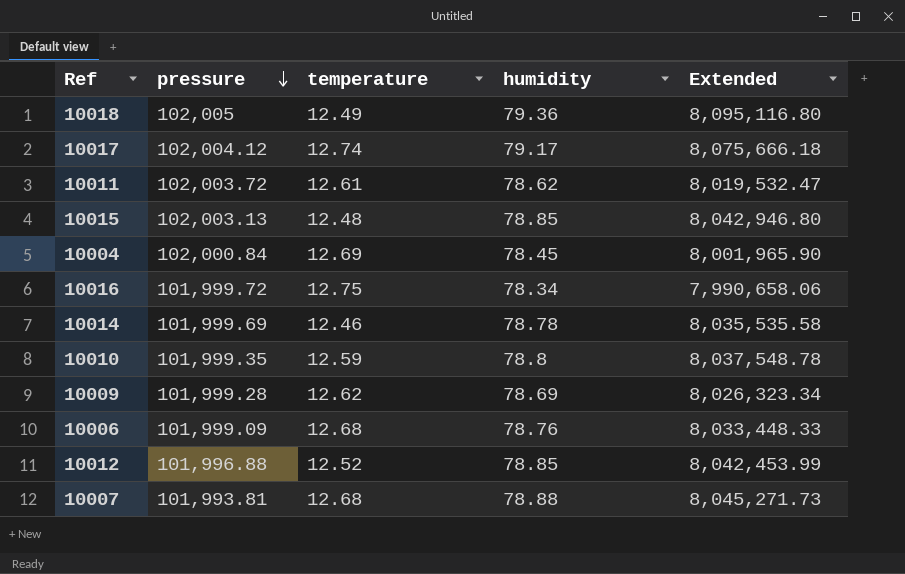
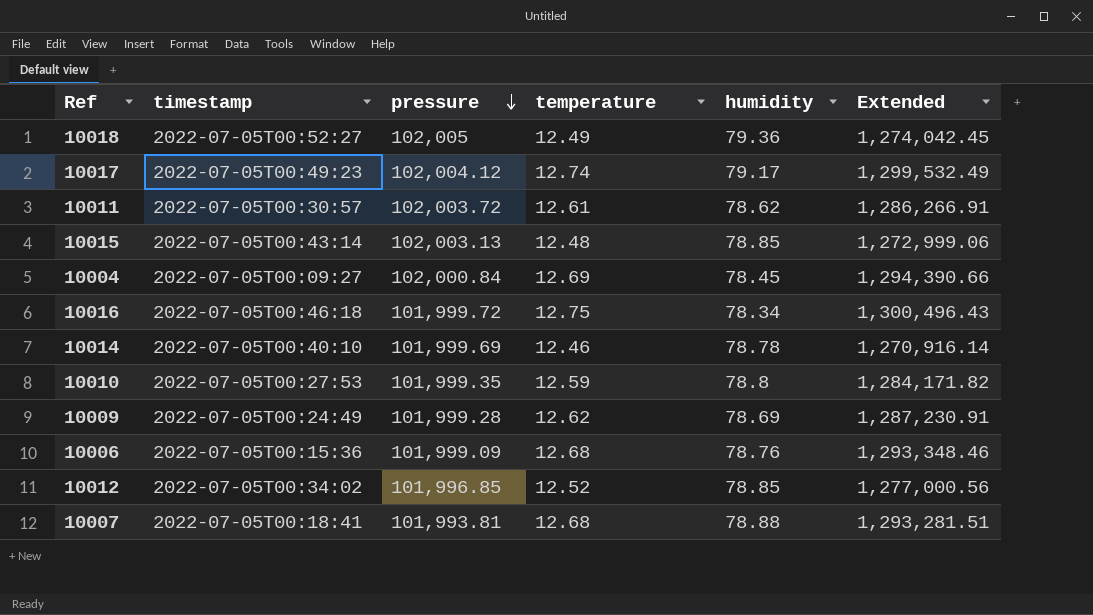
column timestamp | position: none -> 2
column Extended | formula: [pressure] * [humidity] -> [pressure] * [temperature]
10012 | pressure: 101,996.88 -> 101,996.85

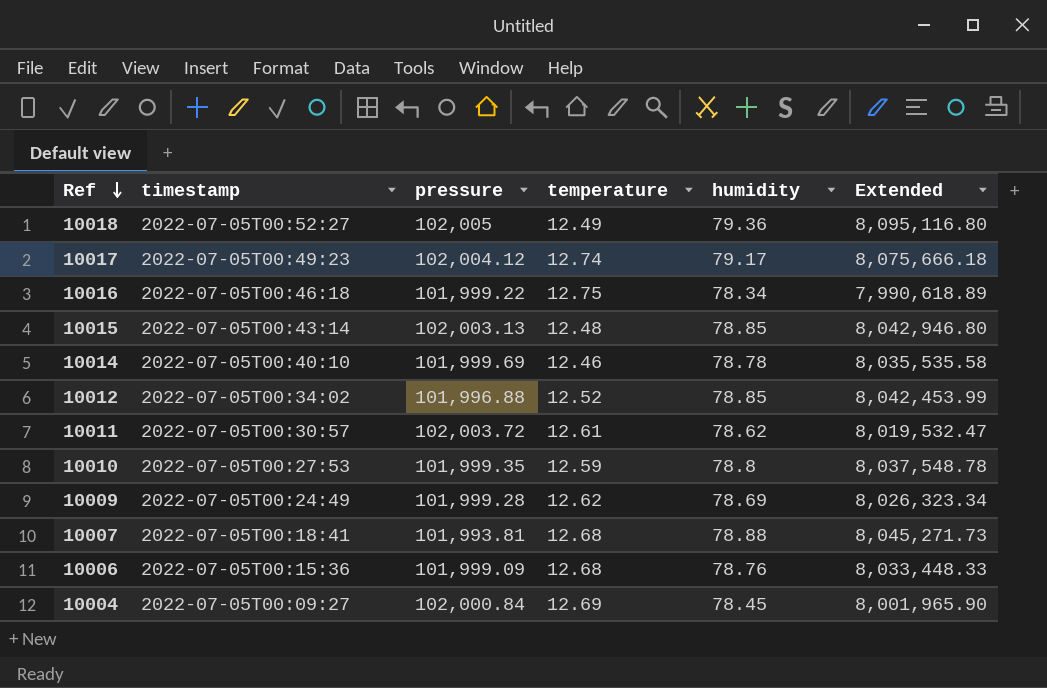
row order: pressure descending -> Ref descending
column Extended | formula: [pressure] * [temperature] -> [pressure] * [humidity]
10016 | pressure: 101,999.72 -> 101,999.22
10012 | pressure: 101,996.85 -> 101,996.88

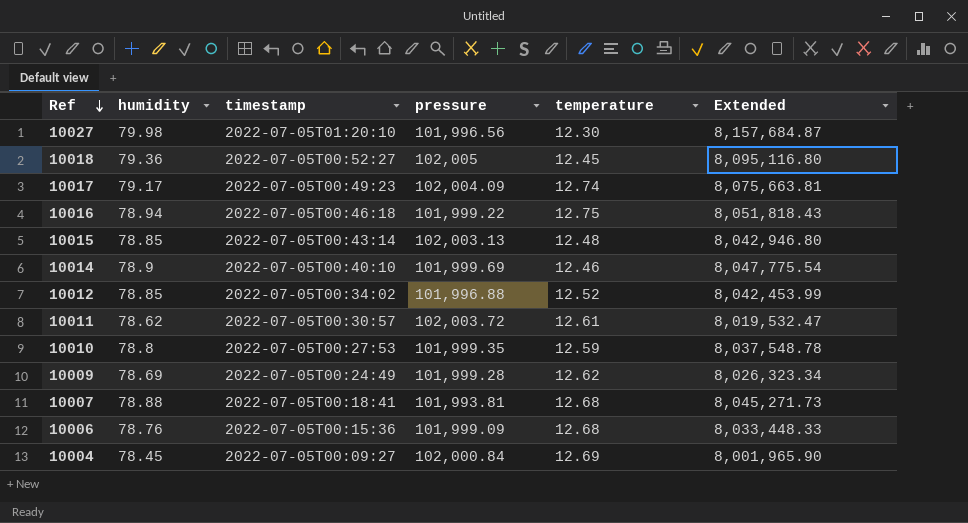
column humidity | position: 5 -> 2
row 10027: none -> 79.98 | 2022-07-05T01:20:10 | 101,996.56 | 12.30 | 8,157,684.87
10018 | temperature: 12.49 -> 12.45
10017 | pressure: 102,004.12 -> 102,004.09
10017 | Extended: 8,075,666.18 -> 8,075,663.81
10016 | humidity: 78.34 -> 78.94
10016 | Extended: 7,990,618.89 -> 8,051,818.43
10014 | humidity: 78.78 -> 78.9
10014 | Extended: 8,035,535.58 -> 8,047,775.54

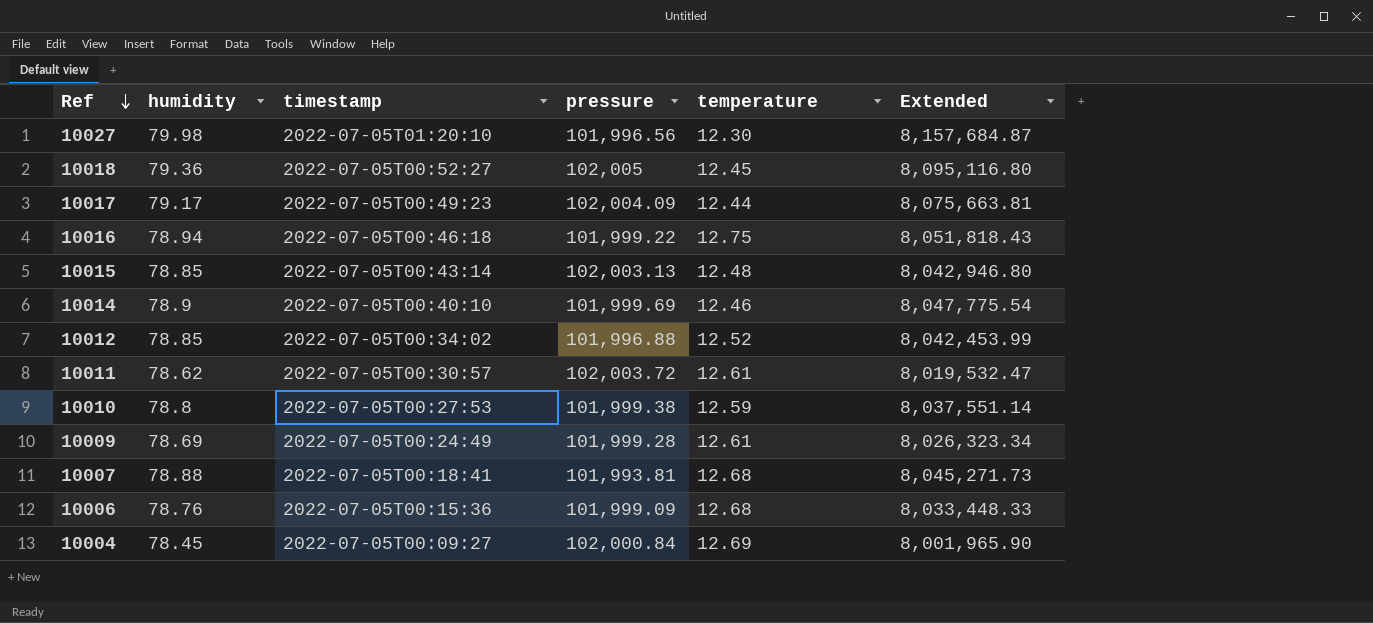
10017 | temperature: 12.74 -> 12.44
10010 | pressure: 101,999.35 -> 101,999.38
10010 | Extended: 8,037,548.78 -> 8,037,551.14
10009 | temperature: 12.62 -> 12.61

